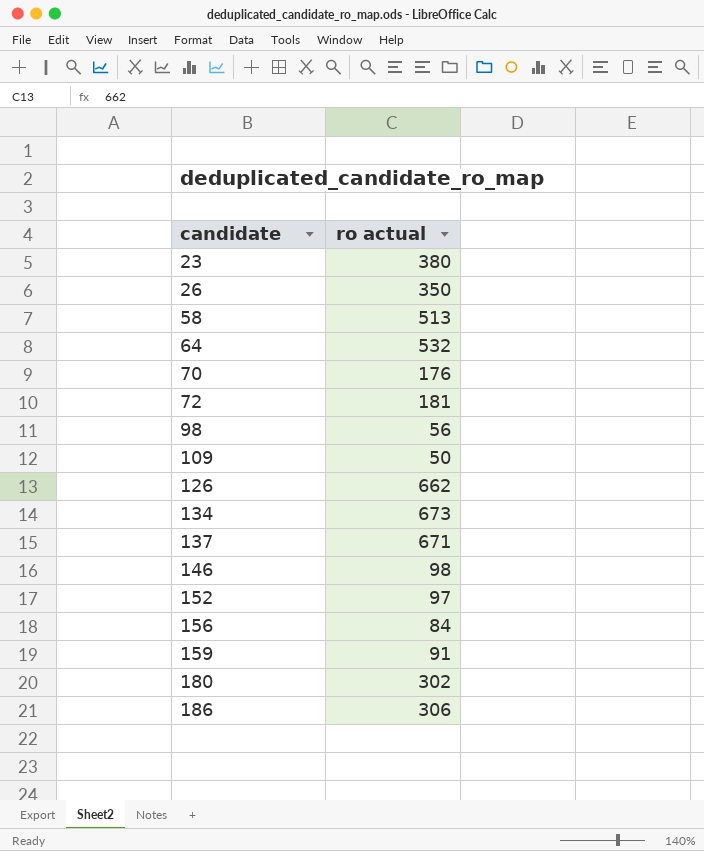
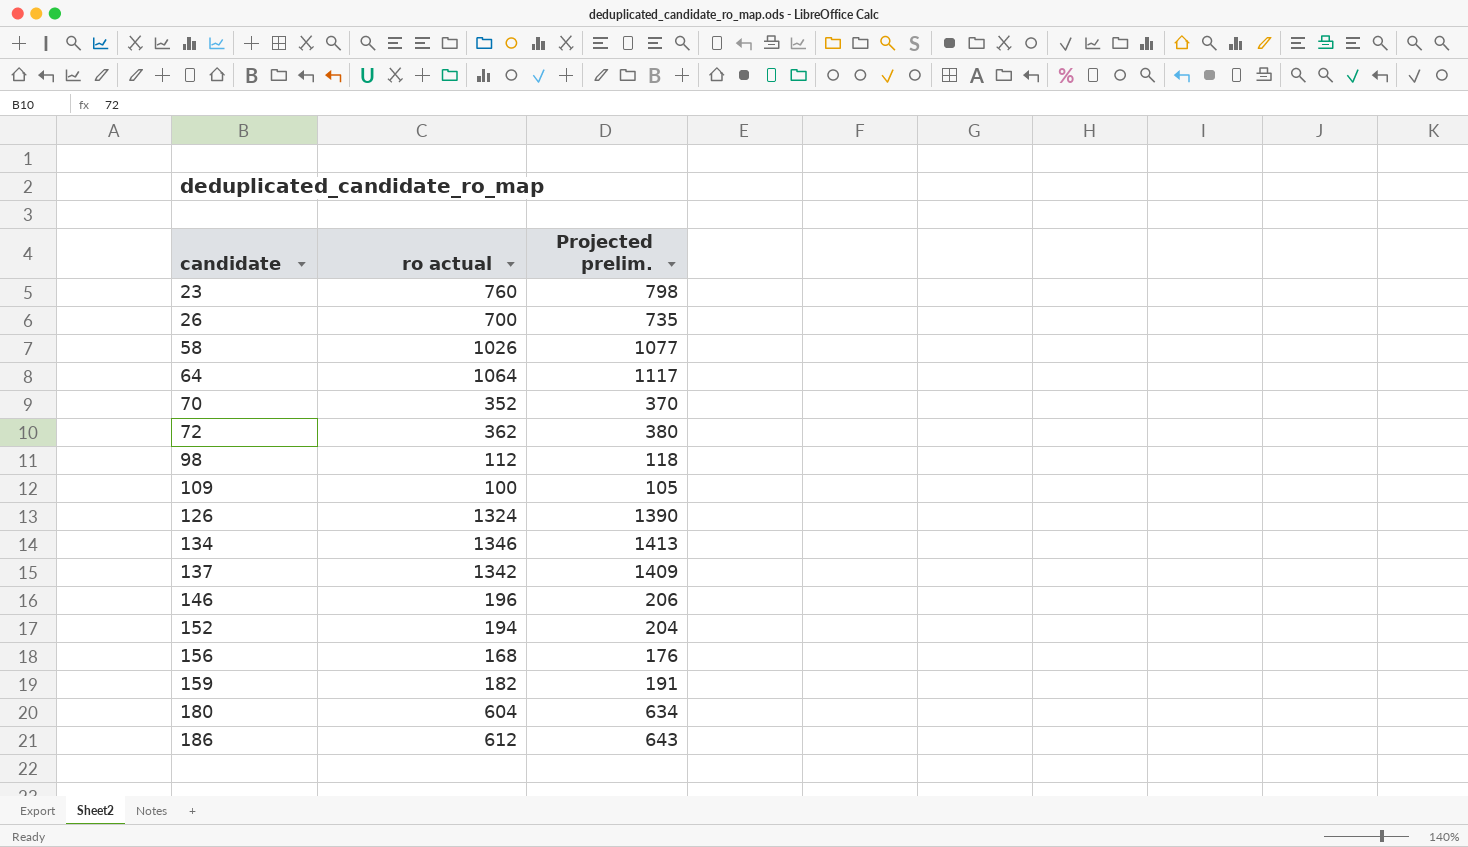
column Projected prelim. | formula: none -> [ro actual] * 1.05
23 | ro actual: 380 -> 760
26 | ro actual: 350 -> 700
58 | ro actual: 513 -> 1026
64 | ro actual: 532 -> 1064
70 | ro actual: 176 -> 352
72 | ro actual: 181 -> 362
98 | ro actual: 56 -> 112
109 | ro actual: 50 -> 100
126 | ro actual: 662 -> 1324
134 | ro actual: 673 -> 1346
137 | ro actual: 671 -> 1342
146 | ro actual: 98 -> 196
152 | ro actual: 97 -> 194
156 | ro actual: 84 -> 168
159 | ro actual: 91 -> 182
180 | ro actual: 302 -> 604
186 | ro actual: 306 -> 612

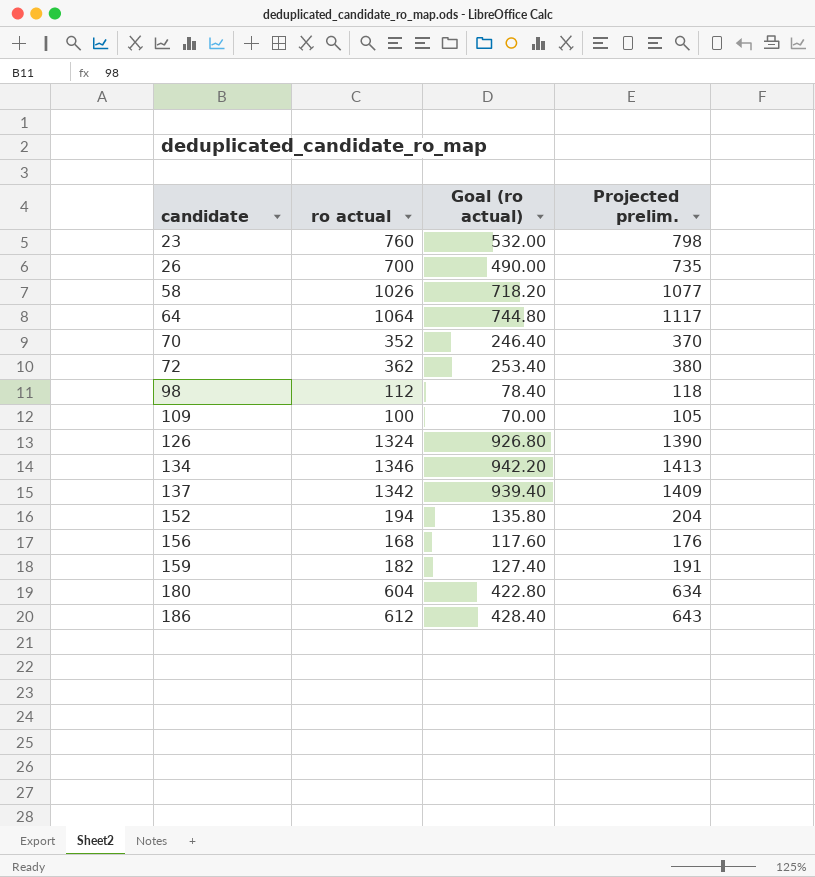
column Goal (ro actual) | formula: none -> [ro actual] * 0.7
row 146: 196 | 206 -> none

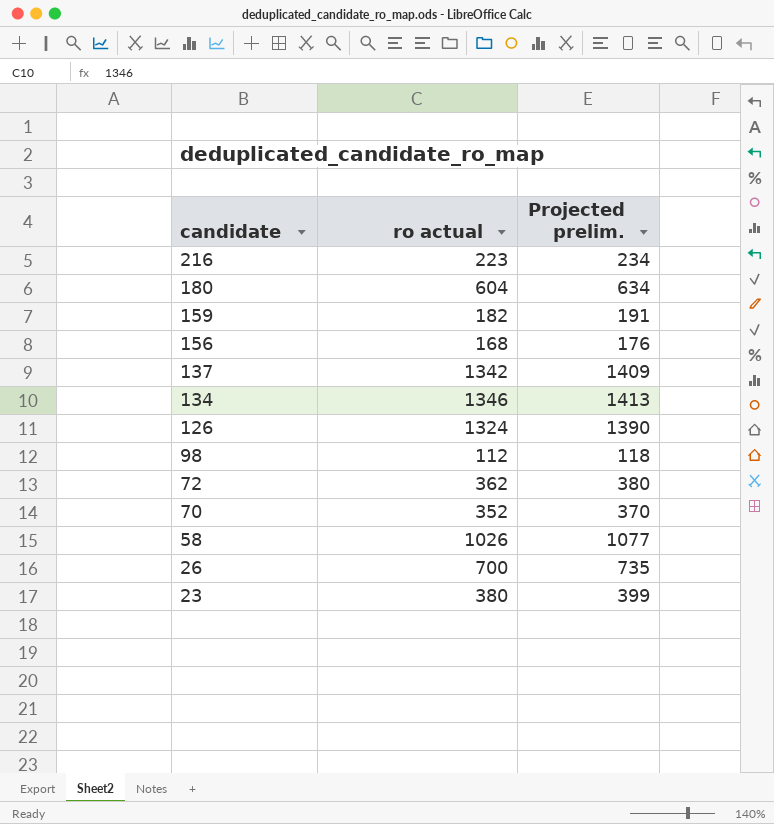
row order: candidate ascending -> candidate descending
column Goal (ro actual) | formula: [ro actual] * 0.7 -> none
row 64: 1064 | 744.80 | 1117 -> none
row 109: 100 | 70.00 | 105 -> none
row 152: 194 | 135.80 | 204 -> none
row 186: 612 | 428.40 | 643 -> none
row 216: none -> 223 | 234
23 | ro actual: 760 -> 380
23 | Projected prelim.: 798 -> 399

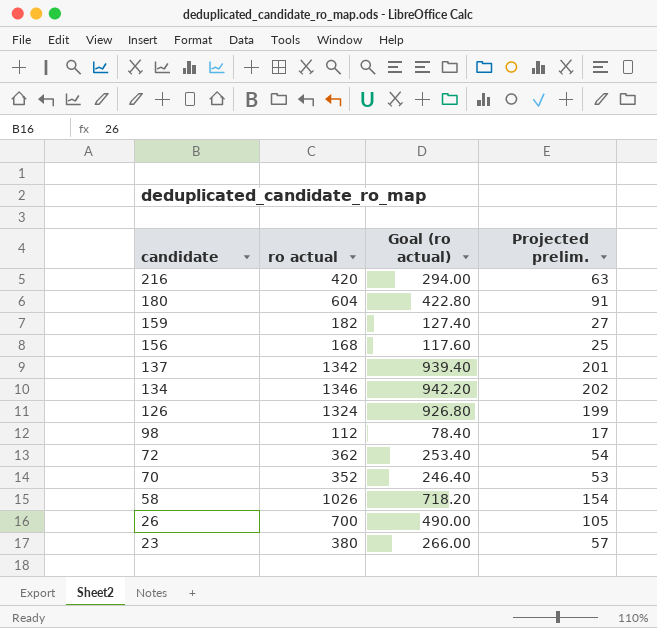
column Goal (ro actual) | formula: none -> [ro actual] * 0.7
column Projected prelim. | formula: [ro actual] * 1.05 -> [ro actual] * 0.15
216 | ro actual: 223 -> 420

